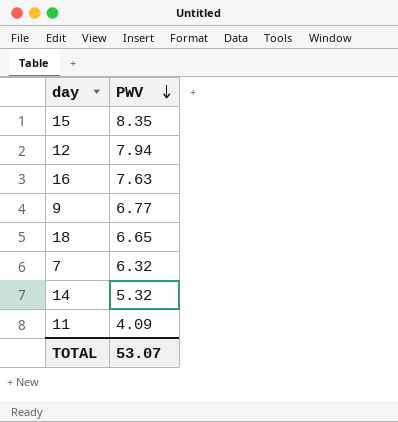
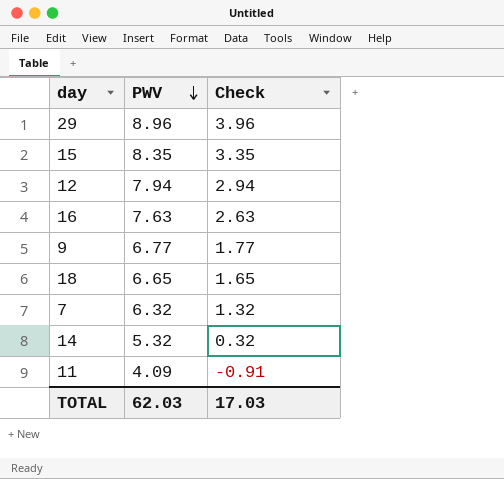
column Check | formula: none -> [PWV] - 5
row 29: none -> 8.96 | 3.96
TOTAL | PWV: 53.07 -> 62.03

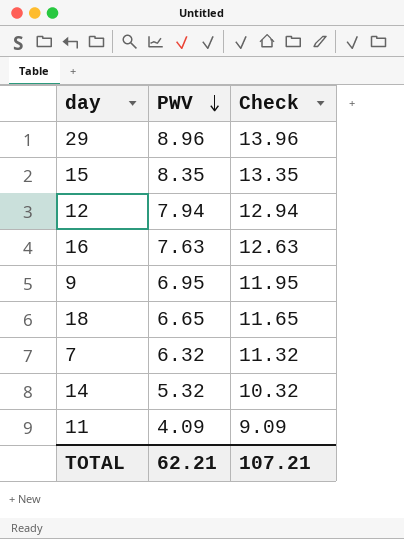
column Check | formula: [PWV] - 5 -> [PWV] + 5
9 | PWV: 6.77 -> 6.95
TOTAL | PWV: 62.03 -> 62.21
TOTAL | Check: 17.03 -> 107.21

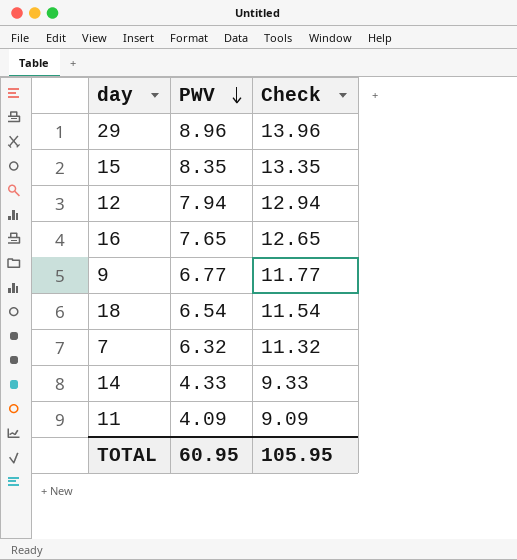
16 | PWV: 7.63 -> 7.65
16 | Check: 12.63 -> 12.65
9 | PWV: 6.95 -> 6.77
9 | Check: 11.95 -> 11.77
18 | PWV: 6.65 -> 6.54
18 | Check: 11.65 -> 11.54
14 | PWV: 5.32 -> 4.33
14 | Check: 10.32 -> 9.33
TOTAL | PWV: 62.21 -> 60.95
TOTAL | Check: 107.21 -> 105.95

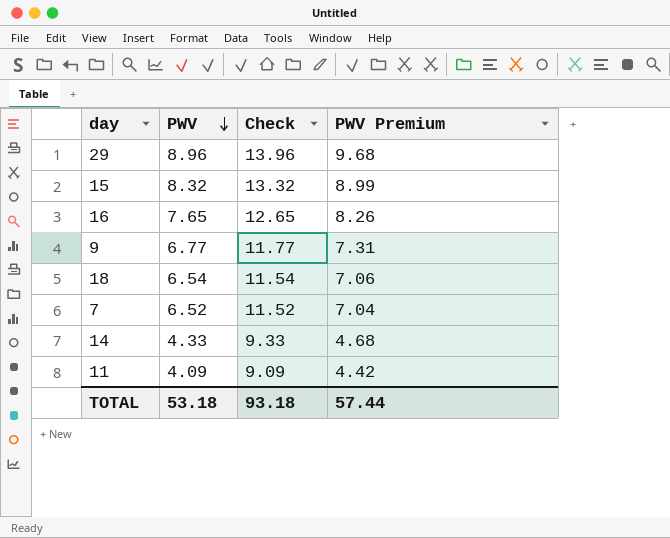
column PWV Premium | formula: none -> [PWV] * 1.08
row 12: 7.94 | 12.94 -> none
15 | PWV: 8.35 -> 8.32
15 | Check: 13.35 -> 13.32
7 | PWV: 6.32 -> 6.52
7 | Check: 11.32 -> 11.52
TOTAL | PWV: 60.95 -> 53.18
TOTAL | Check: 105.95 -> 93.18

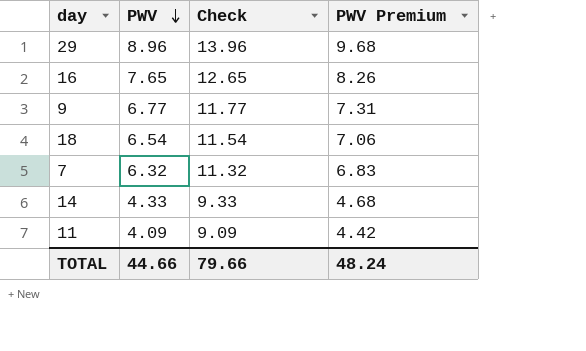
row 15: 8.32 | 13.32 | 8.99 -> none
7 | PWV: 6.52 -> 6.32
7 | Check: 11.52 -> 11.32
7 | PWV Premium: 7.04 -> 6.83
TOTAL | PWV: 53.18 -> 44.66
TOTAL | Check: 93.18 -> 79.66
TOTAL | PWV Premium: 57.44 -> 48.24

